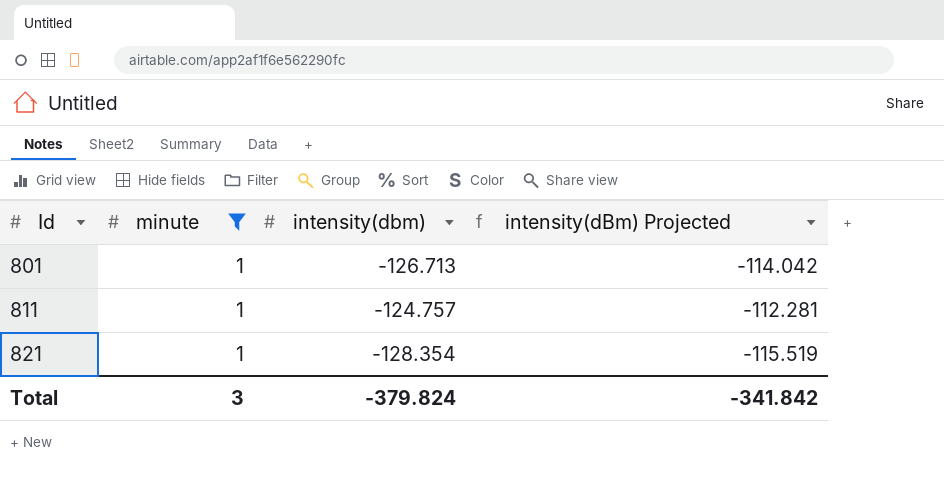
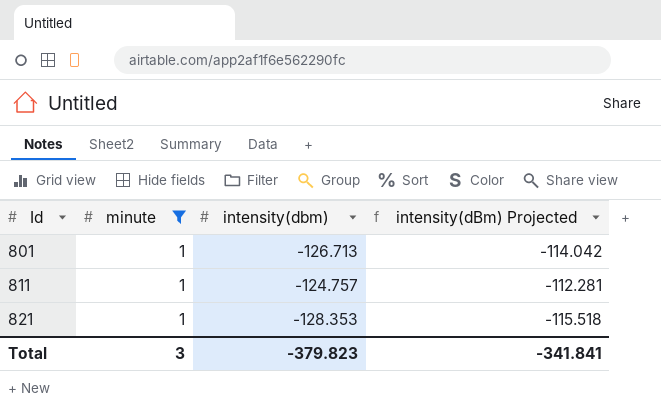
821 | intensity(dbm): -128.354 -> -128.353
821 | intensity(dBm) Projected: -115.519 -> -115.518
Total | intensity(dbm): -379.824 -> -379.823
Total | intensity(dBm) Projected: -341.842 -> -341.841

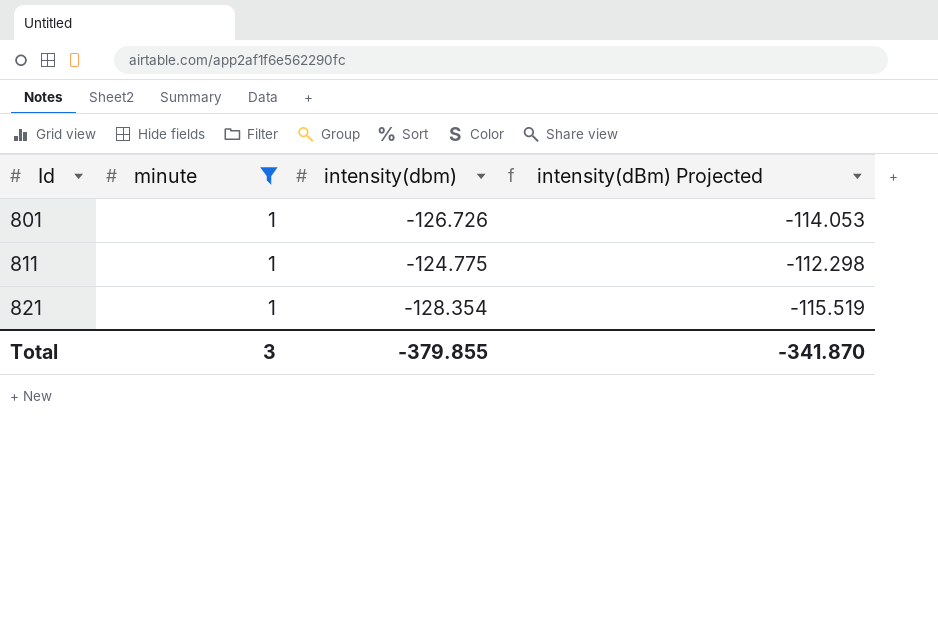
801 | intensity(dbm): -126.713 -> -126.726
801 | intensity(dBm) Projected: -114.042 -> -114.053
811 | intensity(dbm): -124.757 -> -124.775
811 | intensity(dBm) Projected: -112.281 -> -112.298
821 | intensity(dbm): -128.353 -> -128.354
821 | intensity(dBm) Projected: -115.518 -> -115.519
Total | intensity(dbm): -379.823 -> -379.855
Total | intensity(dBm) Projected: -341.841 -> -341.870

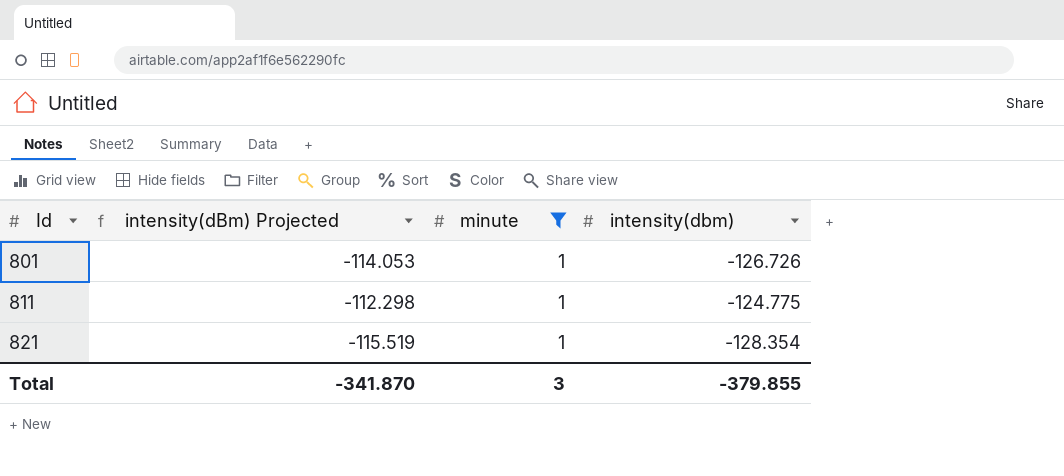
column intensity(dBm) Projected | position: 4 -> 2

